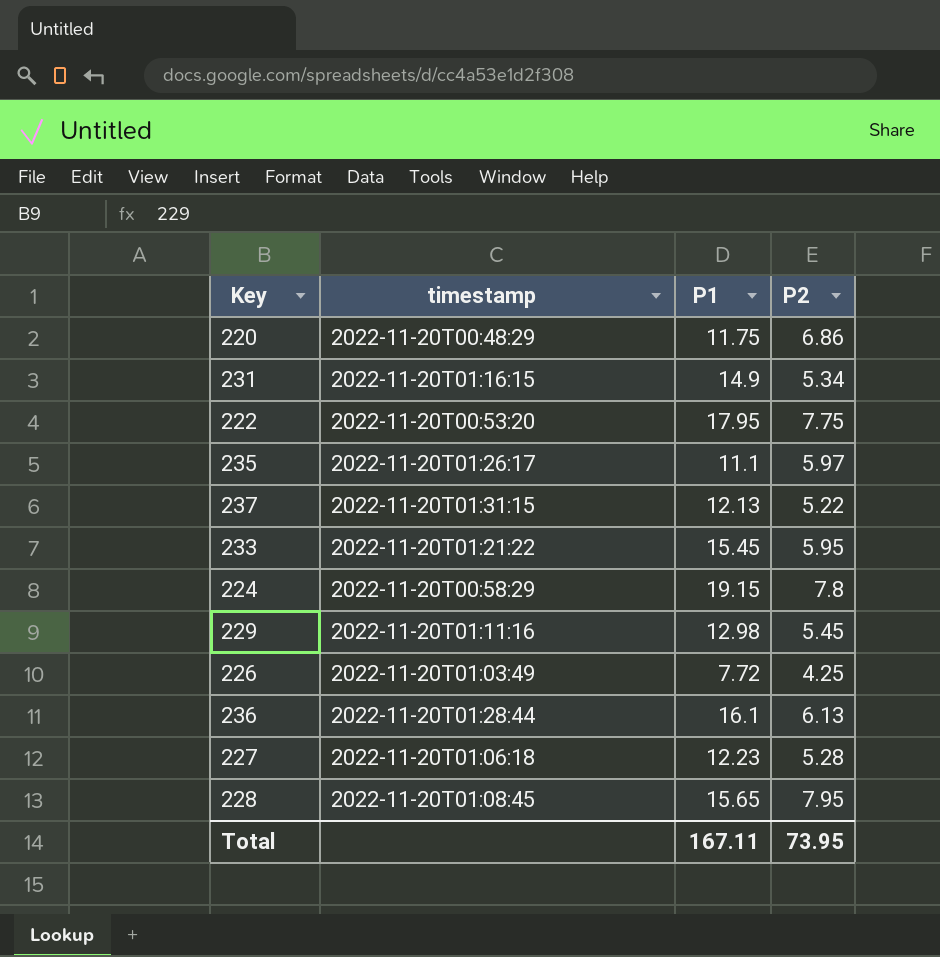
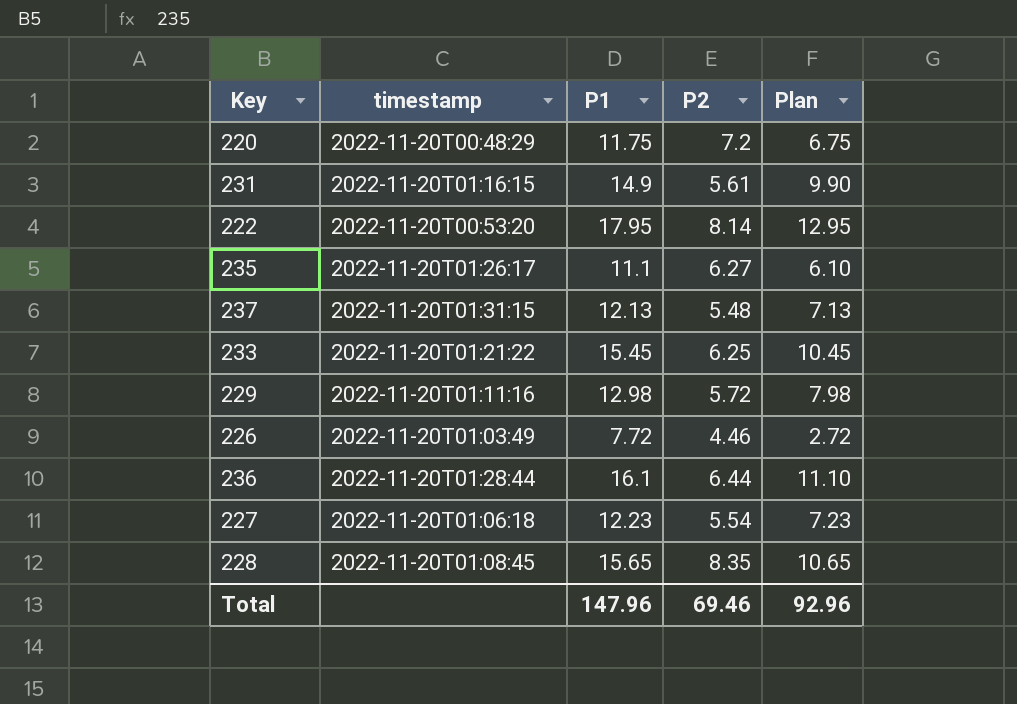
column Plan | formula: none -> [P1] - 5
row 224: 2022-11-20T00:58:29 | 19.15 | 7.8 -> none
220 | P2: 6.86 -> 7.2
231 | P2: 5.34 -> 5.61
222 | P2: 7.75 -> 8.14
235 | P2: 5.97 -> 6.27
237 | P2: 5.22 -> 5.48
233 | P2: 5.95 -> 6.25
229 | P2: 5.45 -> 5.72
226 | P2: 4.25 -> 4.46
236 | P2: 6.13 -> 6.44
227 | P2: 5.28 -> 5.54
228 | P2: 7.95 -> 8.35
Total | P1: 167.11 -> 147.96
Total | P2: 73.95 -> 69.46

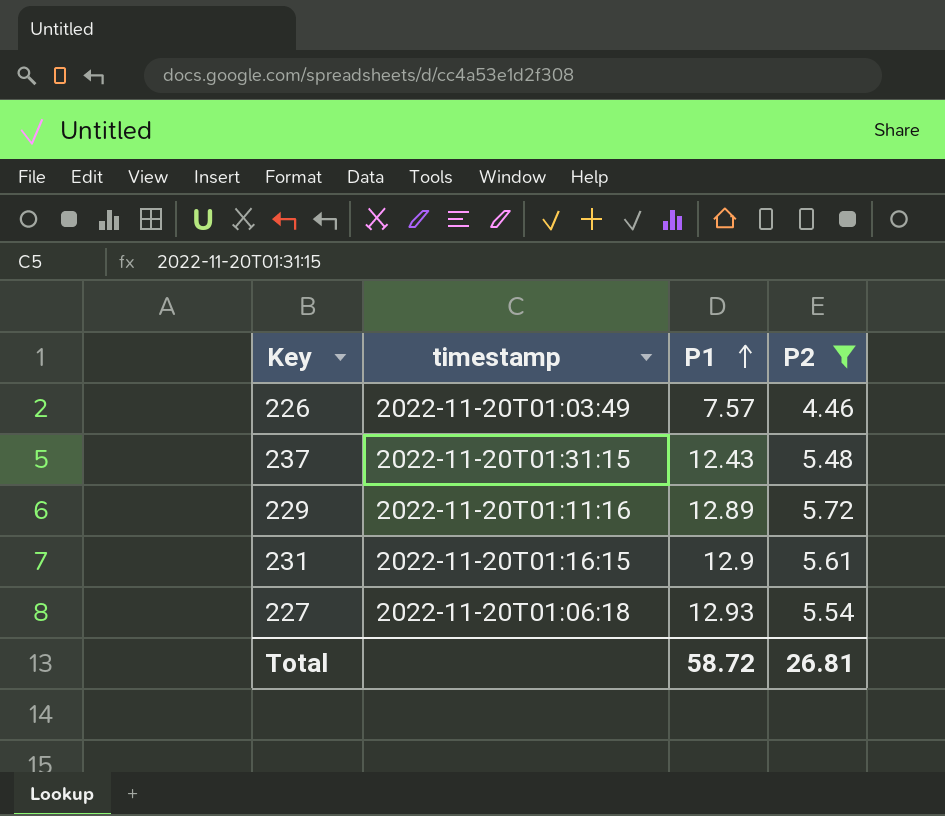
filter: none -> P2 <= 5.72
row order: none -> P1 ascending
column Plan | formula: [P1] - 5 -> none
226 | P1: 7.72 -> 7.57
237 | P1: 12.13 -> 12.43
229 | P1: 12.98 -> 12.89
231 | P1: 14.9 -> 12.9
227 | P1: 12.23 -> 12.93
Total | P1: 147.96 -> 58.72
Total | P2: 69.46 -> 26.81

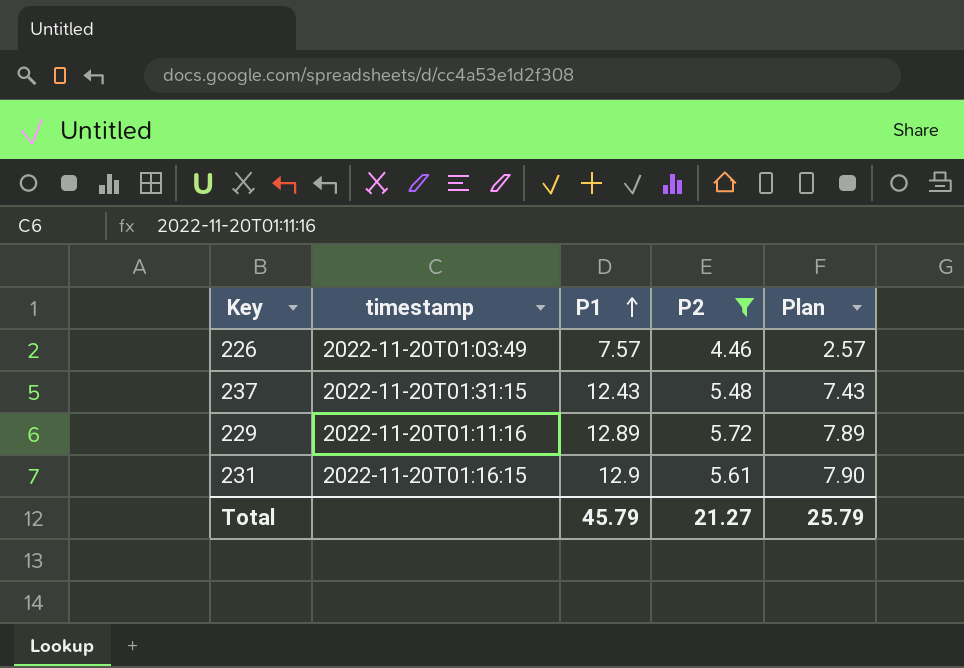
column Plan | formula: none -> [P1] - 5
row 227: 2022-11-20T01:06:18 | 12.93 | 5.54 -> none
Total | P1: 58.72 -> 45.79
Total | P2: 26.81 -> 21.27

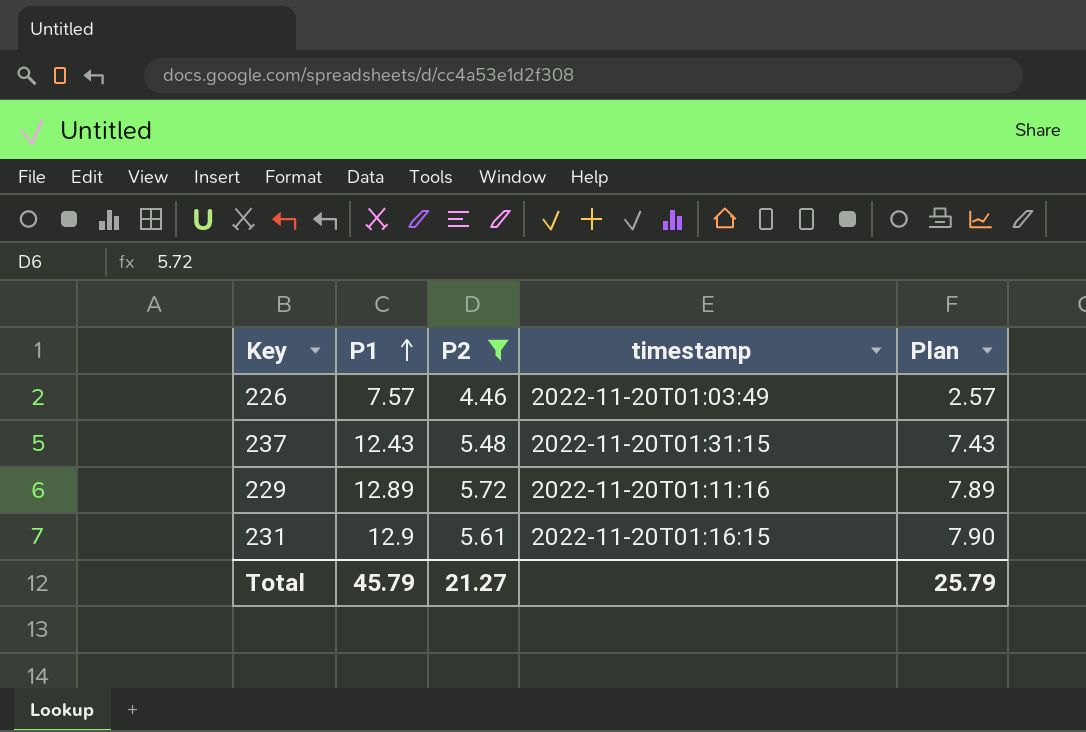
column timestamp | position: 2 -> 4

